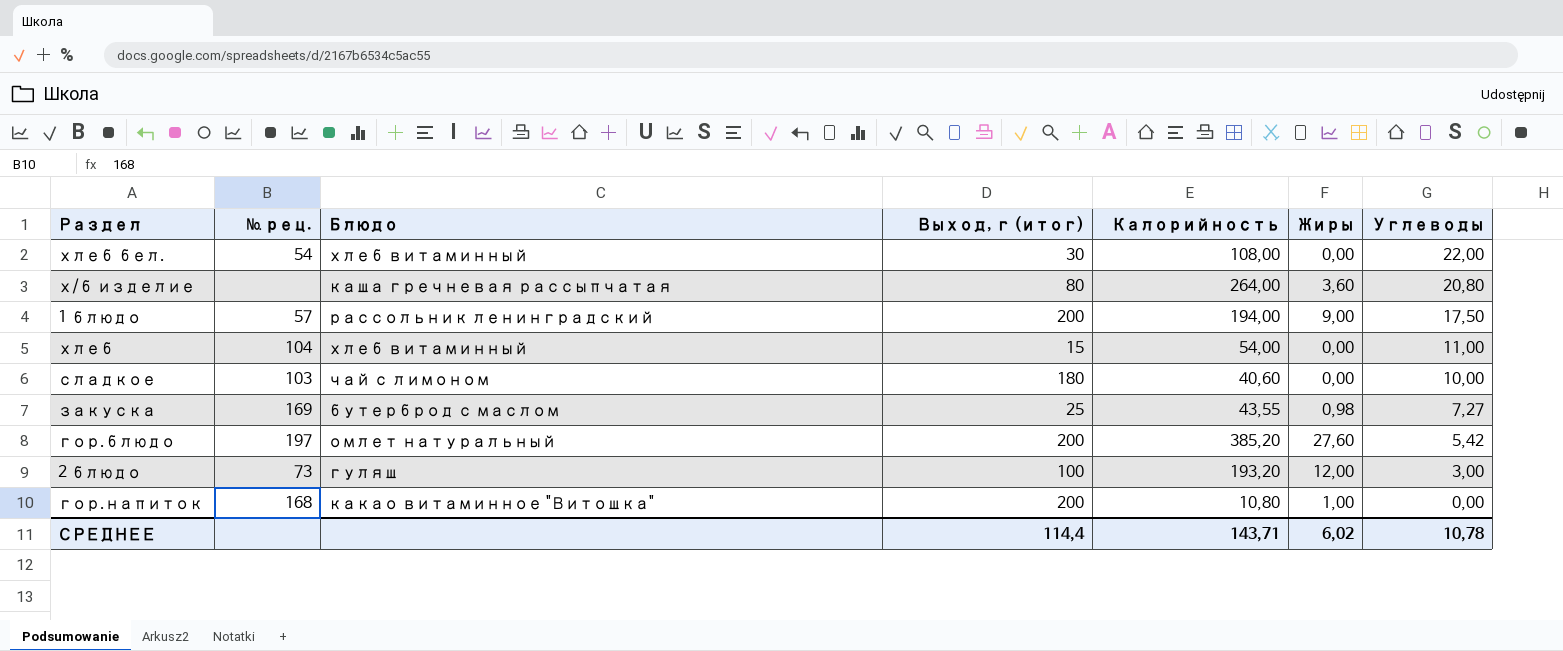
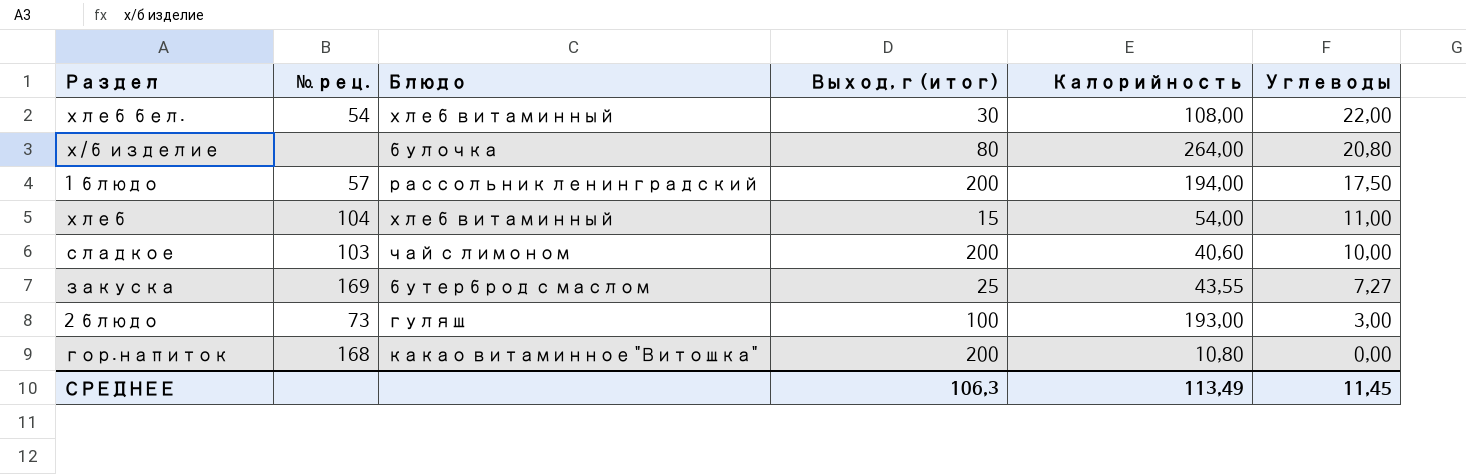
column Жиры | position: 6 -> none
row гор.блюдо: 197 | омлет натуральный | 200 | 385,20 | 27,60 | 5,42 -> none
х/б изделие | Блюдо: каша гречневая рассыпчатая -> булочка
сладкое | Выход, г (итог): 180 -> 200
2 блюдо | Калорийность: 193,20 -> 193,00
СРЕДНЕЕ | Выход, г (итог): 114,4 -> 106,3
СРЕДНЕЕ | Калорийность: 143,71 -> 113,49
СРЕДНЕЕ | Углеводы: 10,78 -> 11,45

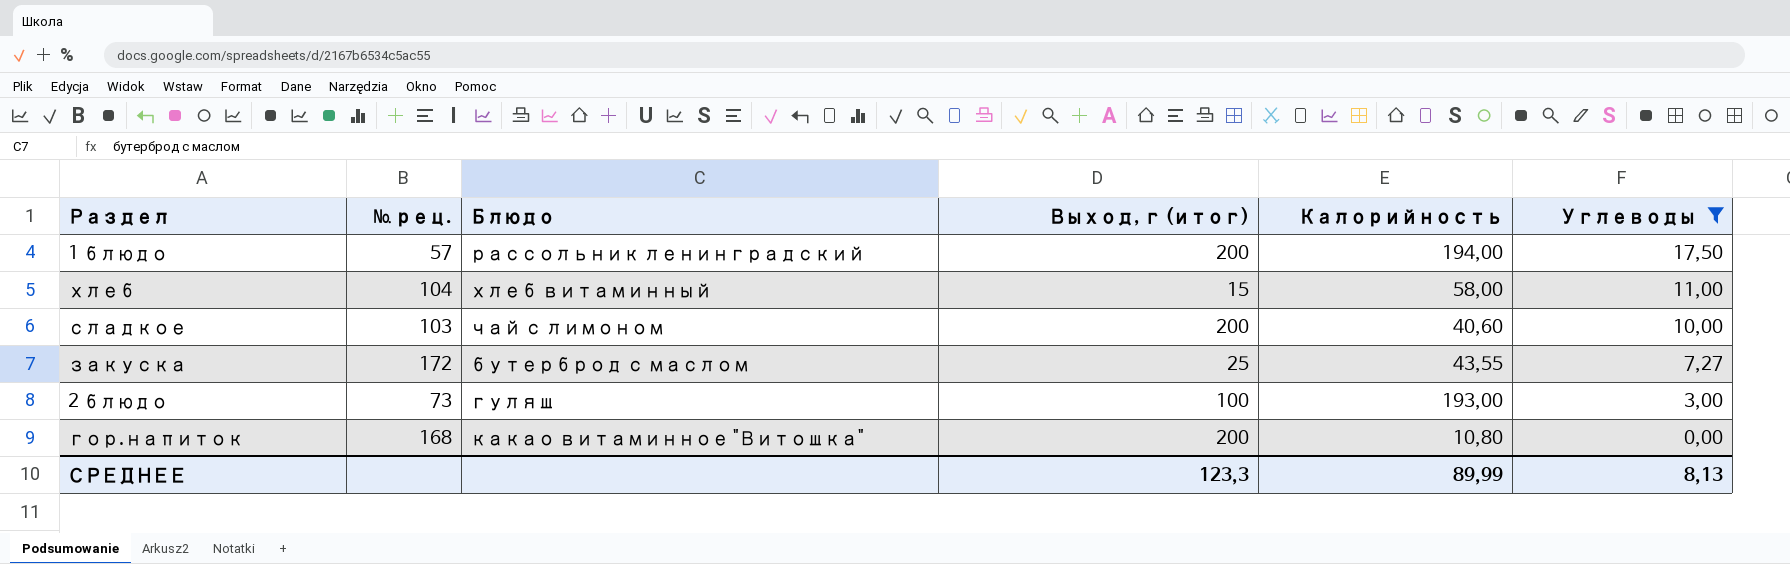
filter: none -> Углеводы <= 17,50
хлеб | Калорийность: 54,00 -> 58,00
закуска | № рец.: 169 -> 172
СРЕДНЕЕ | Выход, г (итог): 106,3 -> 123,3
СРЕДНЕЕ | Калорийность: 113,49 -> 89,99
СРЕДНЕЕ | Углеводы: 11,45 -> 8,13

